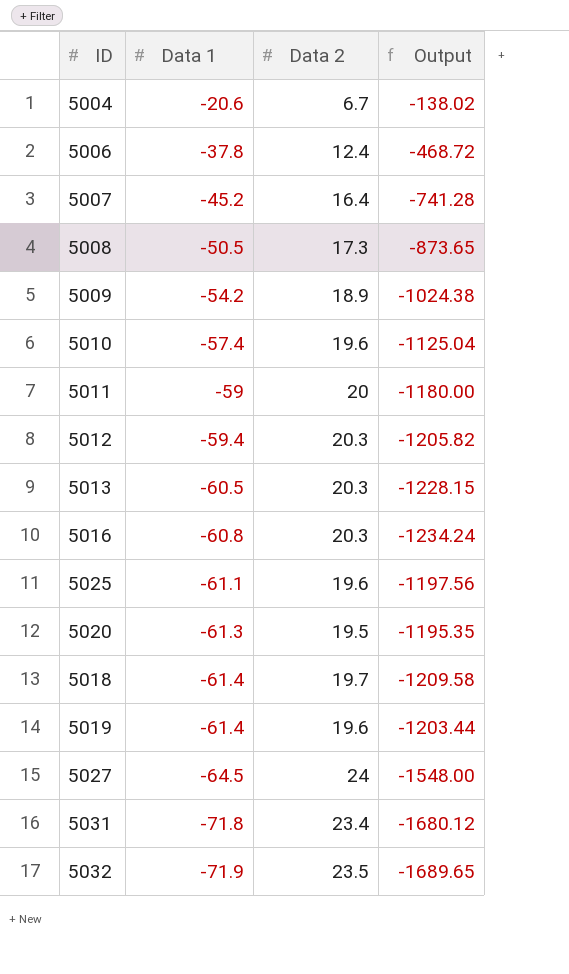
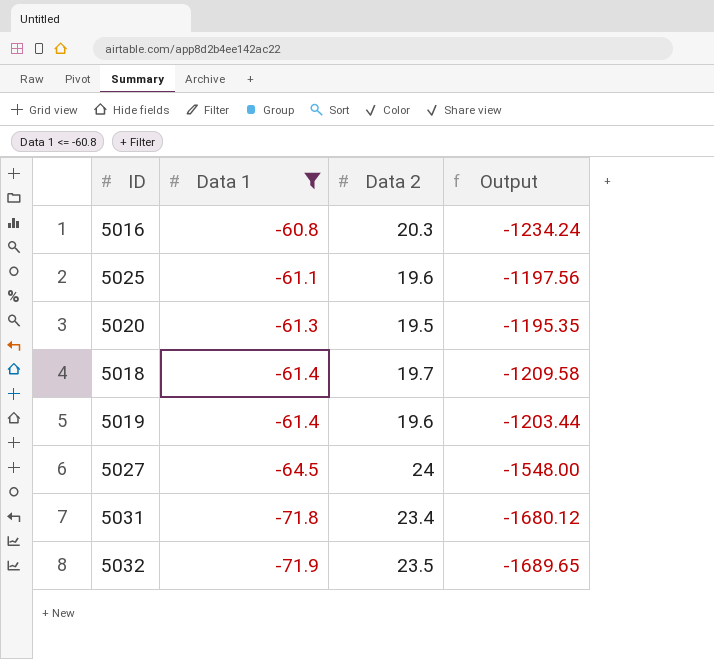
filter: none -> Data 1 <= -60.8

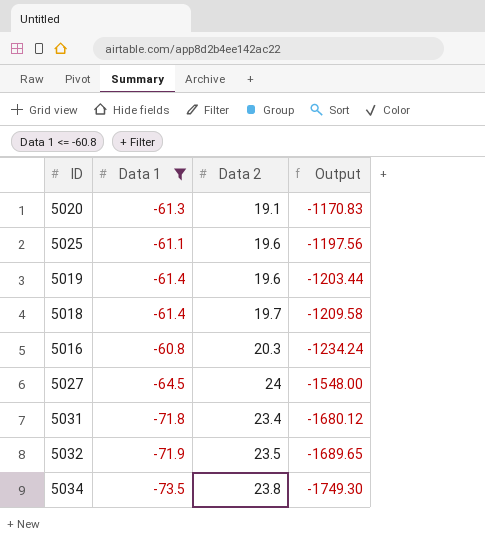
row order: Data 1 descending -> Output descending
5020 | Data 2: 19.5 -> 19.1
5020 | Output: -1195.35 -> -1170.83
row 5034: none -> -73.5 | 23.8 | -1749.30

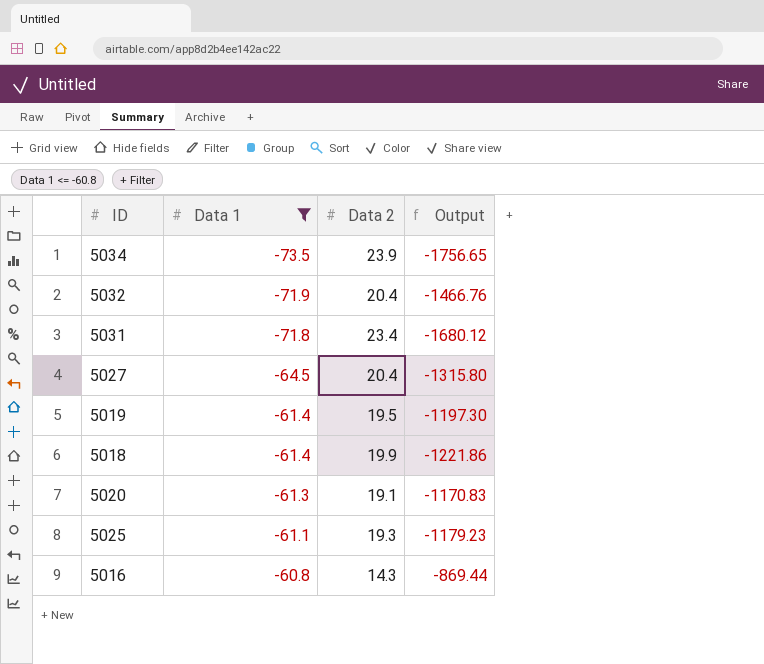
row order: Output descending -> Data 1 ascending
5034 | Data 2: 23.8 -> 23.9
5034 | Output: -1749.30 -> -1756.65
5032 | Data 2: 23.5 -> 20.4
5032 | Output: -1689.65 -> -1466.76
5027 | Data 2: 24 -> 20.4
5027 | Output: -1548.00 -> -1315.80
5019 | Data 2: 19.6 -> 19.5
5019 | Output: -1203.44 -> -1197.30
5018 | Data 2: 19.7 -> 19.9
5018 | Output: -1209.58 -> -1221.86
5025 | Data 2: 19.6 -> 19.3
5025 | Output: -1197.56 -> -1179.23
5016 | Data 2: 20.3 -> 14.3
5016 | Output: -1234.24 -> -869.44

